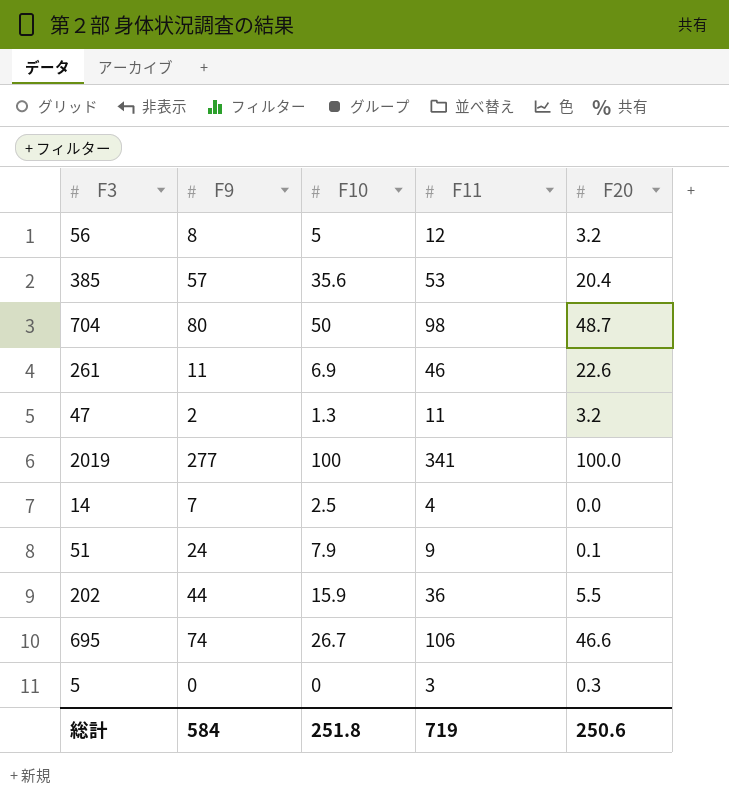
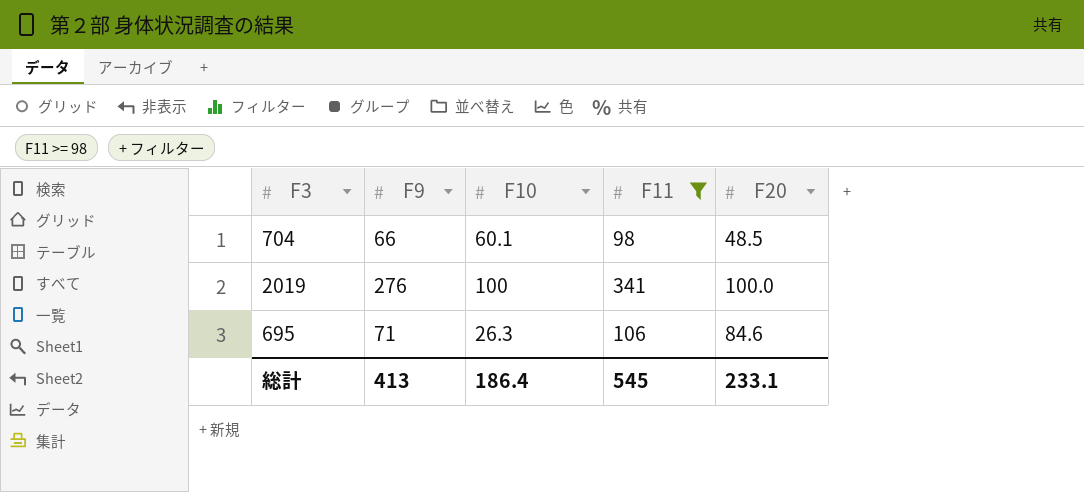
filter: none -> F11 >= 98
704 | F9: 80 -> 66
704 | F10: 50 -> 60.1
704 | F20: 48.7 -> 48.5
2019 | F9: 277 -> 276
695 | F9: 74 -> 71
695 | F10: 26.7 -> 26.3
695 | F20: 46.6 -> 84.6
総計 | F9: 584 -> 413
総計 | F10: 251.8 -> 186.4
総計 | F11: 719 -> 545
総計 | F20: 250.6 -> 233.1

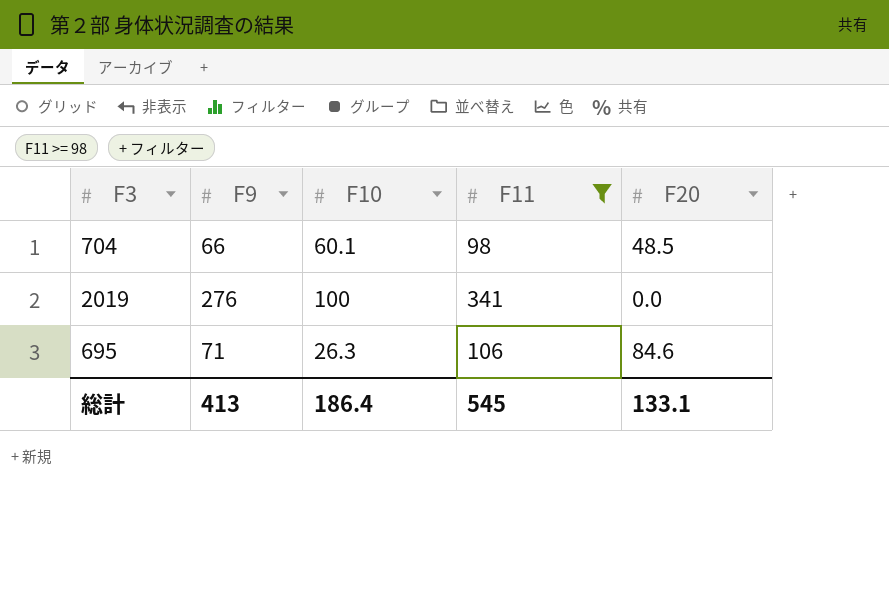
2019 | F20: 100.0 -> 0.0
総計 | F20: 233.1 -> 133.1

